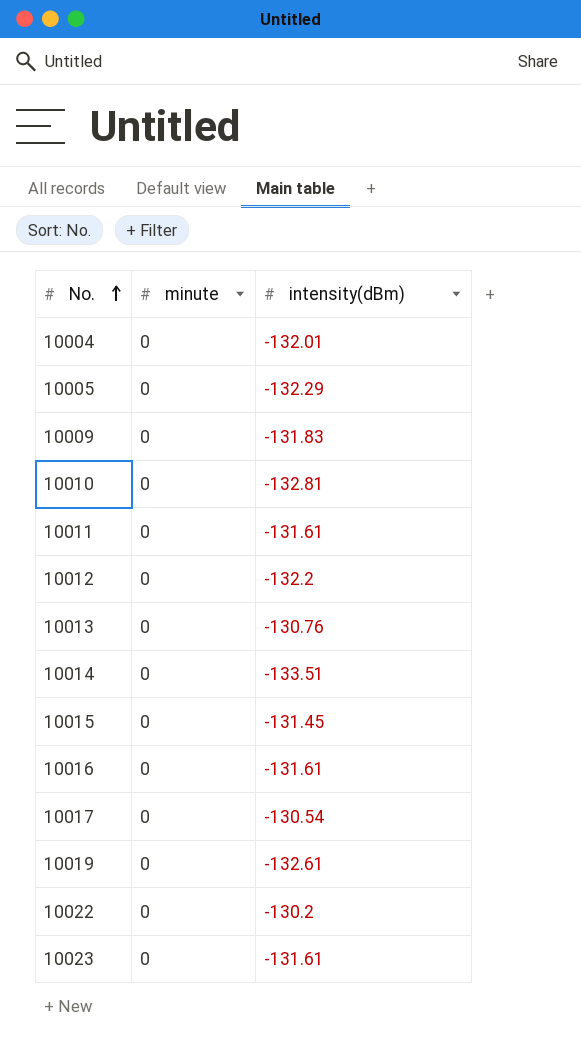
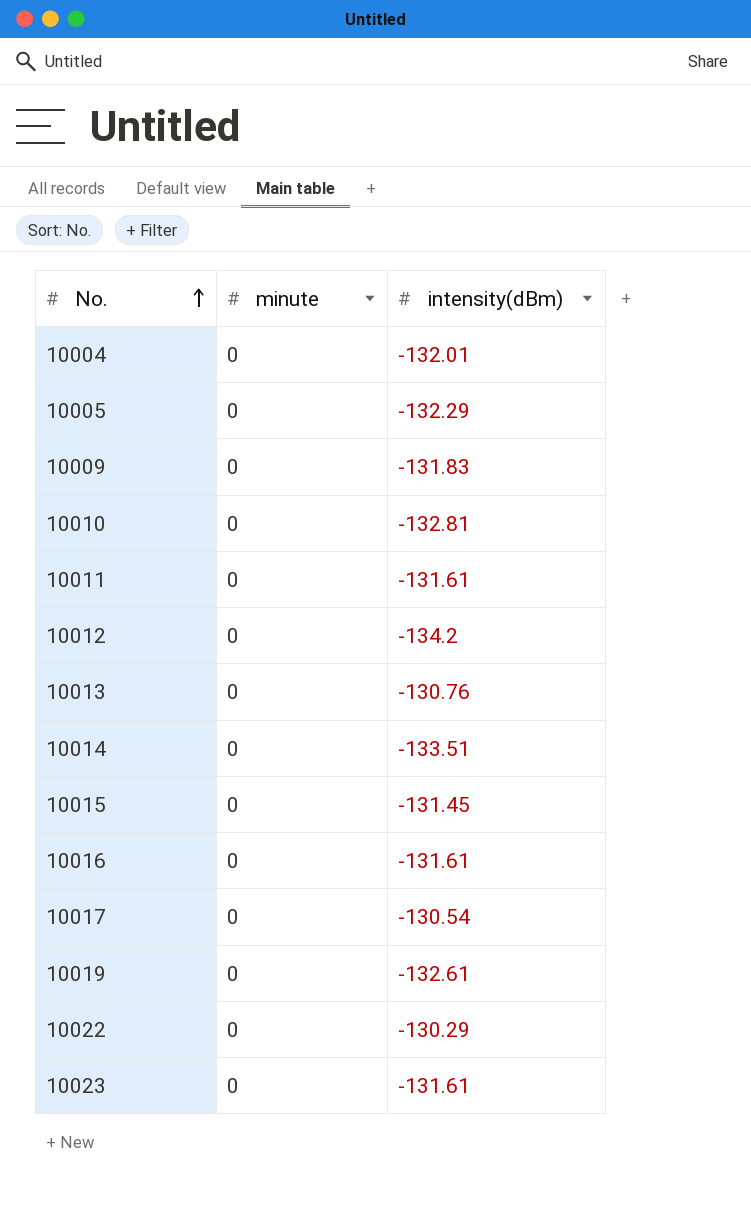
10012 | intensity(dBm): -132.2 -> -134.2
10022 | intensity(dBm): -130.2 -> -130.29

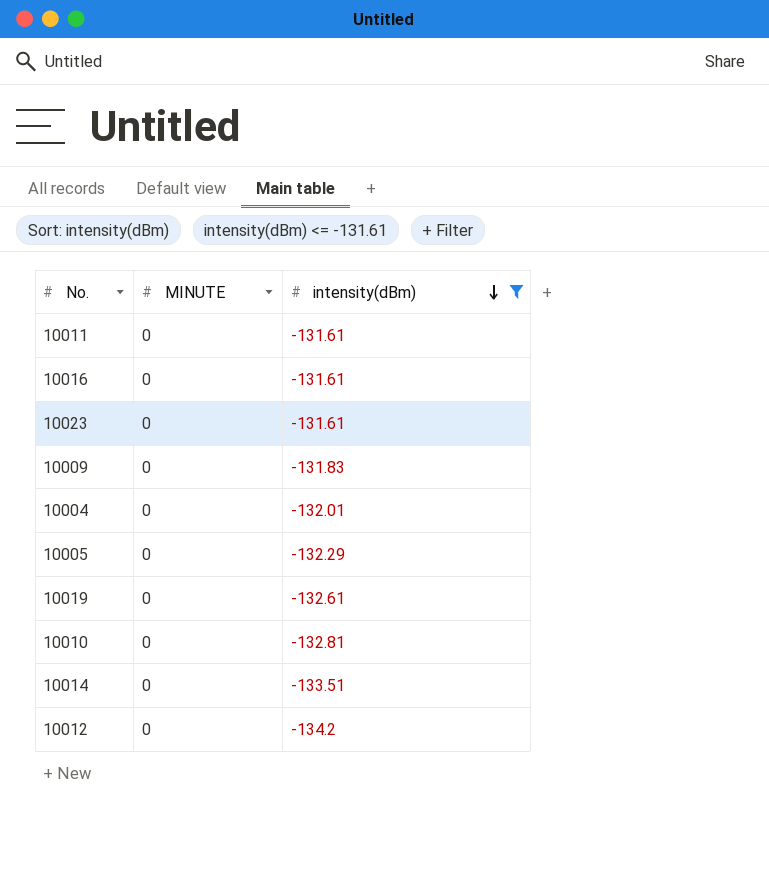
filter: none -> intensity(dBm) <= -131.61
row order: No. ascending -> intensity(dBm) descending
column name: minute -> MINUTE

